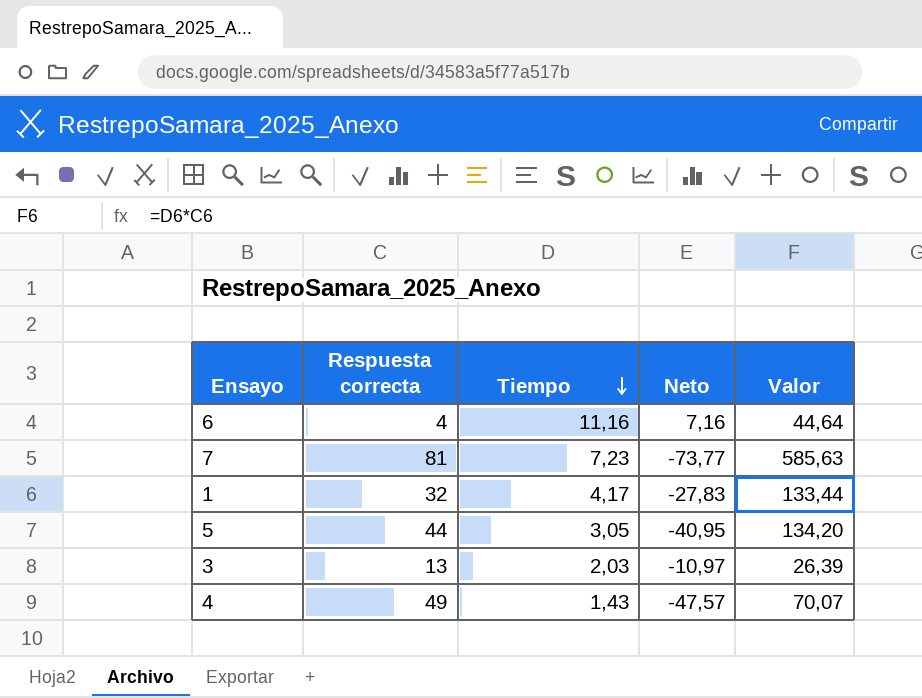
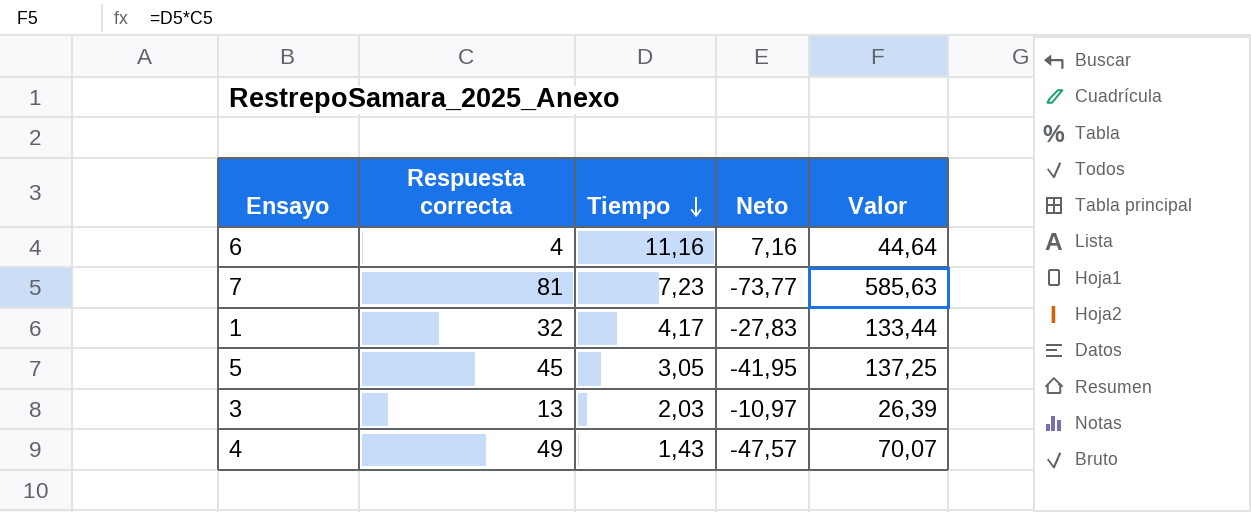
5 | Respuesta correcta: 44 -> 45
5 | Neto: -40,95 -> -41,95
5 | Valor: 134,20 -> 137,25

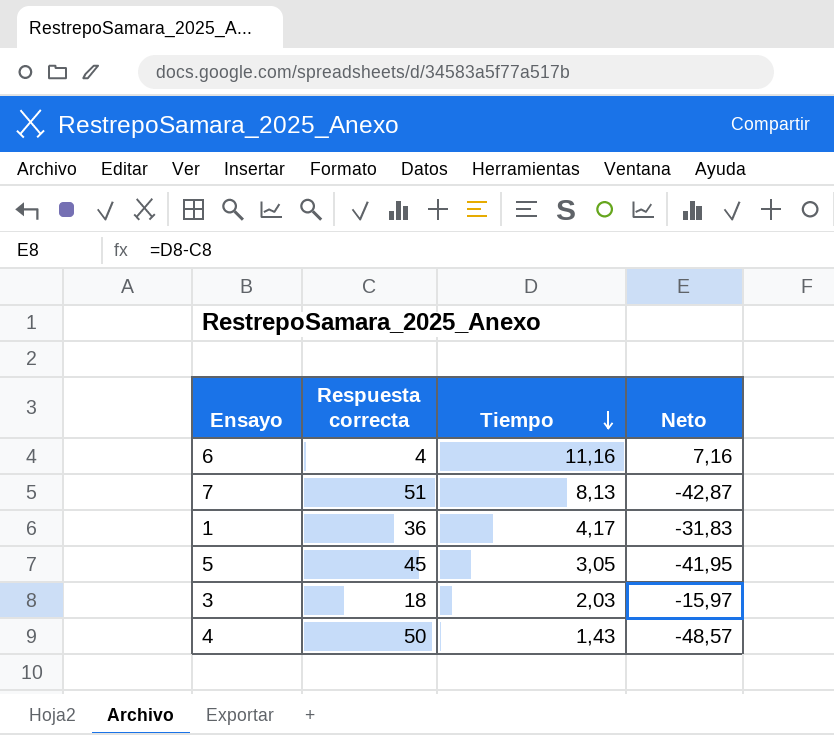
column Valor | formula: [Respuesta correcta] * [Tiempo] -> none
7 | Respuesta correcta: 81 -> 51
7 | Tiempo: 7,23 -> 8,13
7 | Neto: -73,77 -> -42,87
1 | Respuesta correcta: 32 -> 36
1 | Neto: -27,83 -> -31,83
3 | Respuesta correcta: 13 -> 18
3 | Neto: -10,97 -> -15,97
4 | Respuesta correcta: 49 -> 50
4 | Neto: -47,57 -> -48,57

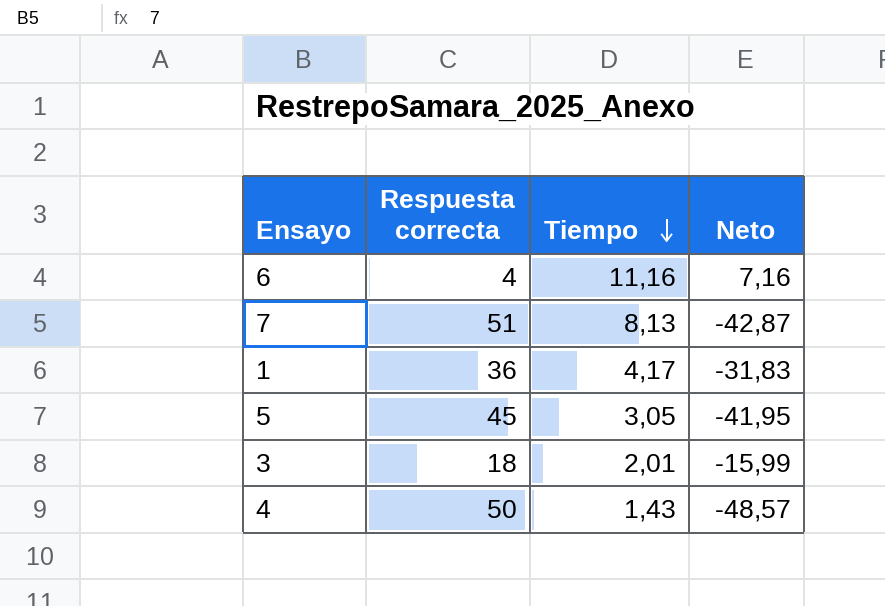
3 | Tiempo: 2,03 -> 2,01
3 | Neto: -15,97 -> -15,99

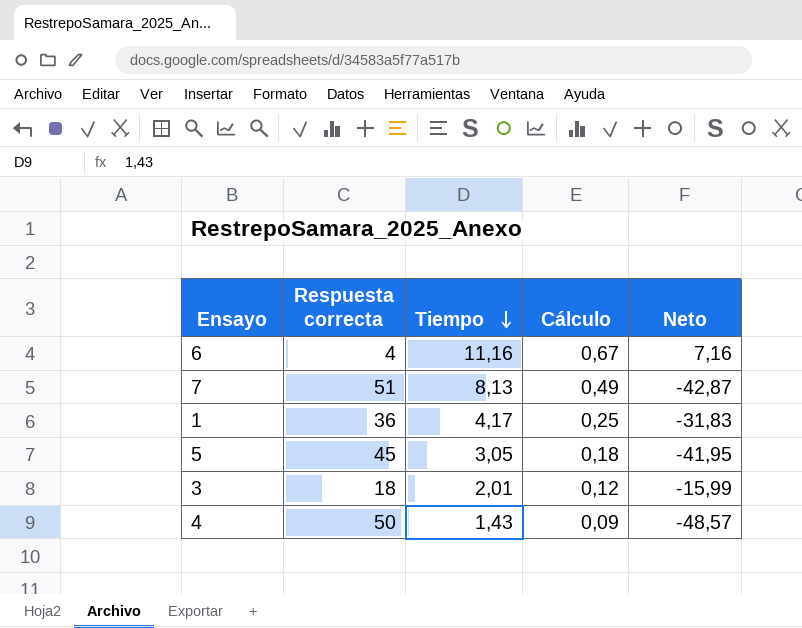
column Cálculo | formula: none -> [Tiempo] * 0,06

